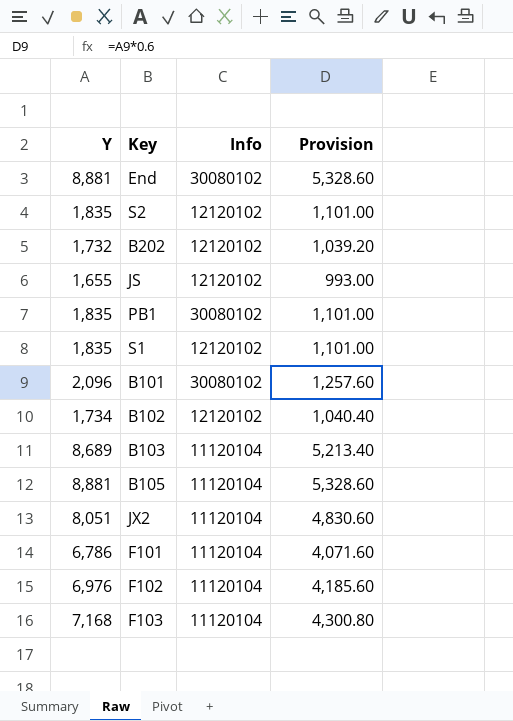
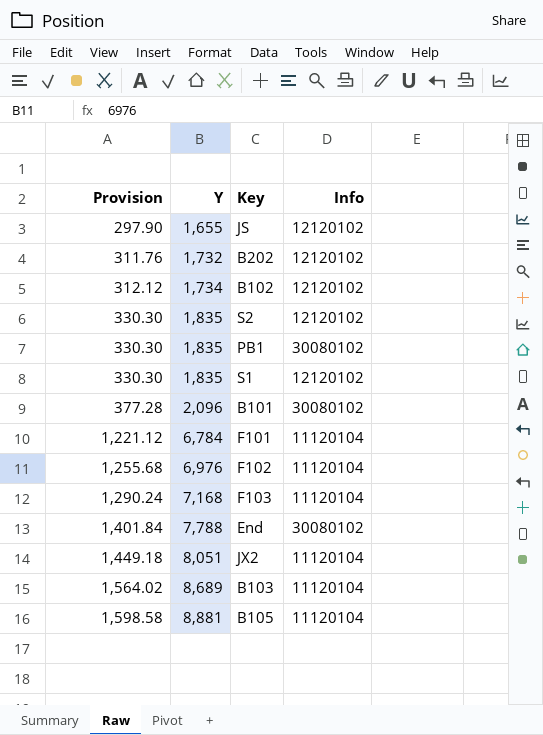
row order: none -> Provision ascending
column Provision | formula: [Y] * 0.6 -> [Y] * 0.18
column Provision | position: 4 -> 1
F101 | Y: 6,786 -> 6,784
End | Y: 8,881 -> 7,788

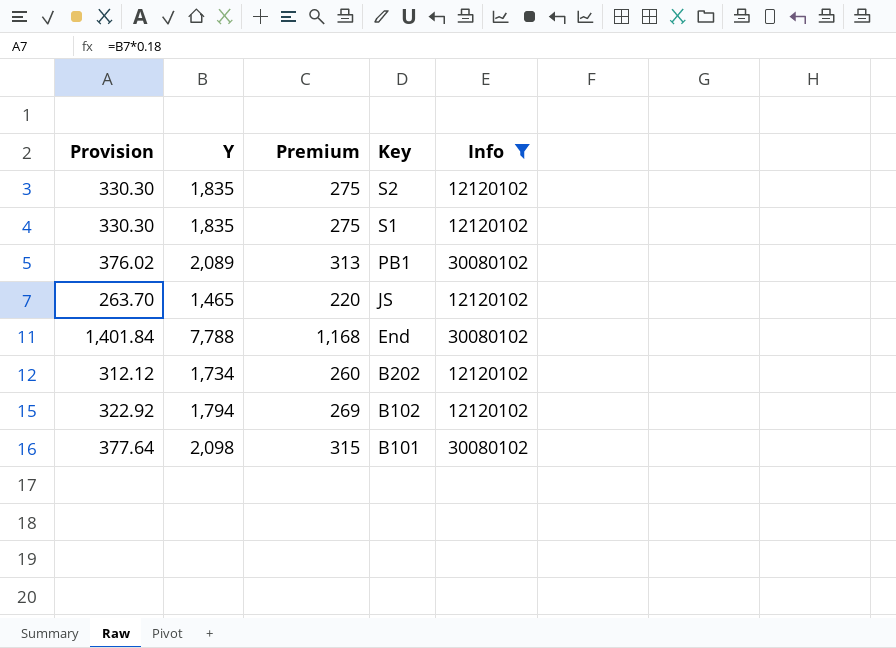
filter: none -> Info != 11120104
row order: Provision ascending -> Key descending
column Premium | formula: none -> [Y] * 0.15
PB1 | Provision: 330.30 -> 376.02
PB1 | Y: 1,835 -> 2,089
JS | Provision: 297.90 -> 263.70
JS | Y: 1,655 -> 1,465
B202 | Provision: 311.76 -> 312.12
B202 | Y: 1,732 -> 1,734
B102 | Provision: 312.12 -> 322.92
B102 | Y: 1,734 -> 1,794
B101 | Provision: 377.28 -> 377.64
B101 | Y: 2,096 -> 2,098

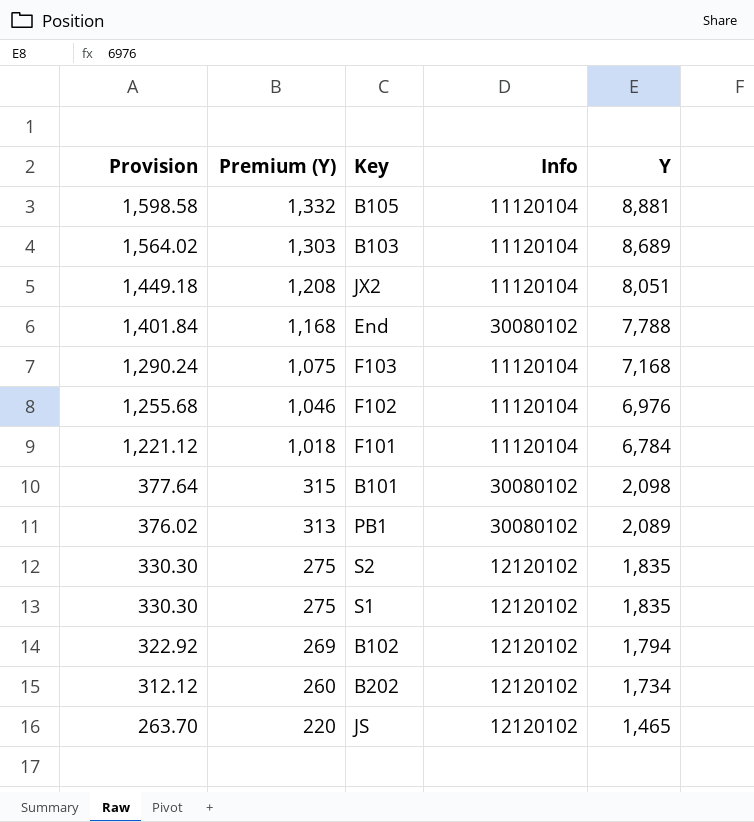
filter: Info != 11120104 -> none
row order: Key descending -> Provision descending
column name: Premium -> Premium (Y)
column Y | position: 2 -> 5

